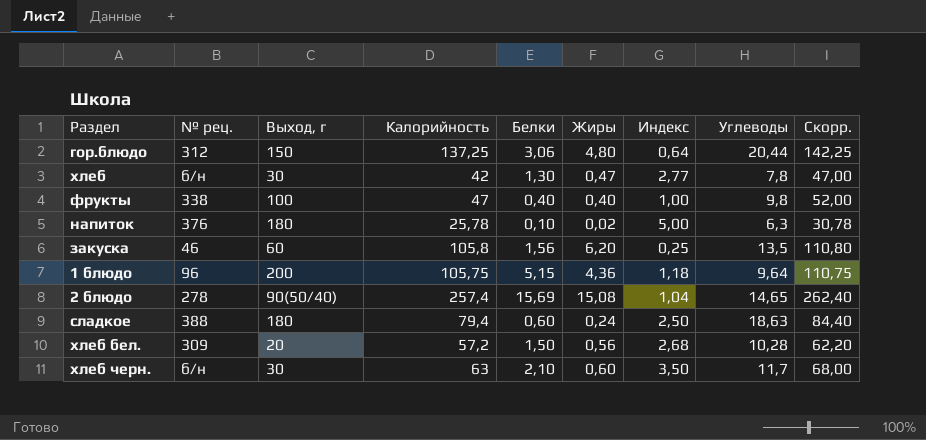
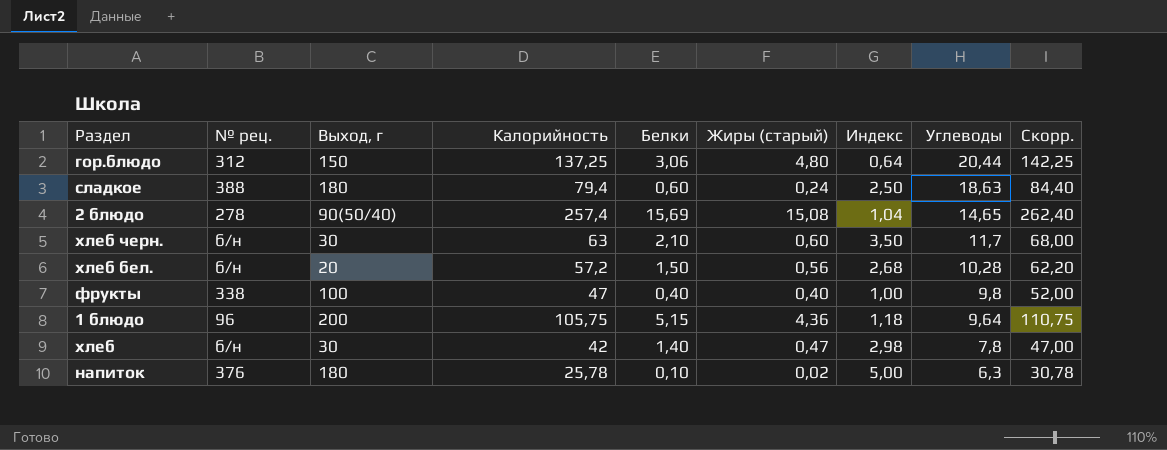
row order: none -> Углеводы descending
column name: Жиры -> Жиры (старый)
row закуска: 46 | 60 | 105,8 | 1,56 | 6,20 | 0,25 | 13,5 | 110,80 -> none
хлеб бел. | № рец.: 309 -> б/н
хлеб | Белки: 1,30 -> 1,40
хлеб | Индекс: 2,77 -> 2,98

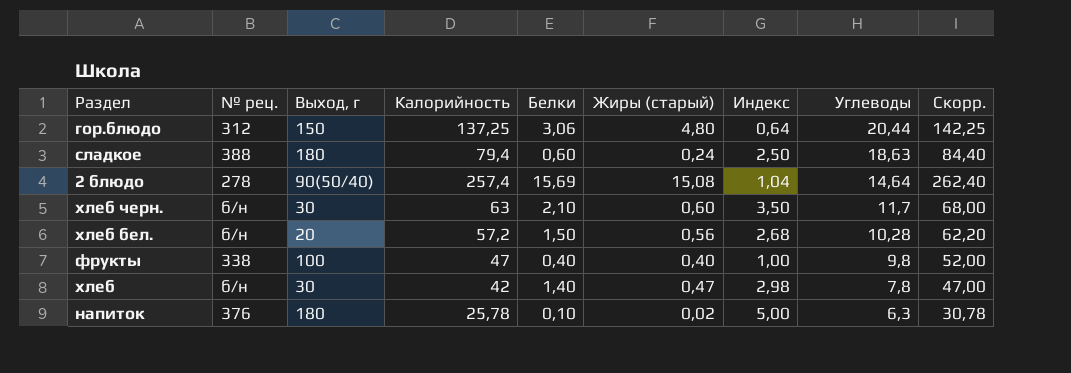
row 1 блюдо: 96 | 200 | 105,75 | 5,15 | 4,36 | 1,18 | 9,64 | 110,75 -> none
2 блюдо | Углеводы: 14,65 -> 14,64

